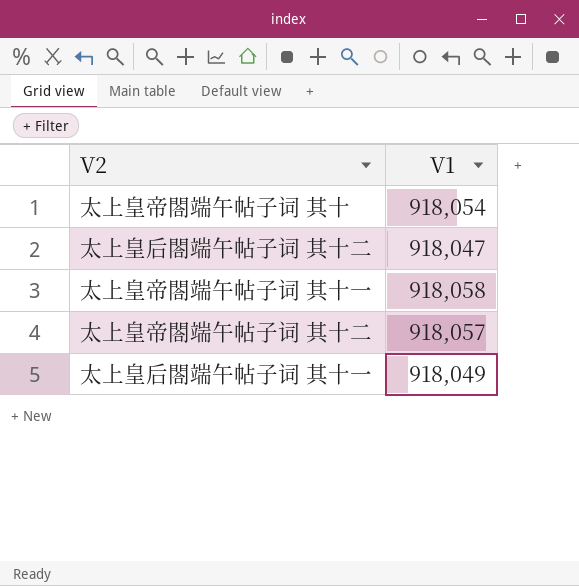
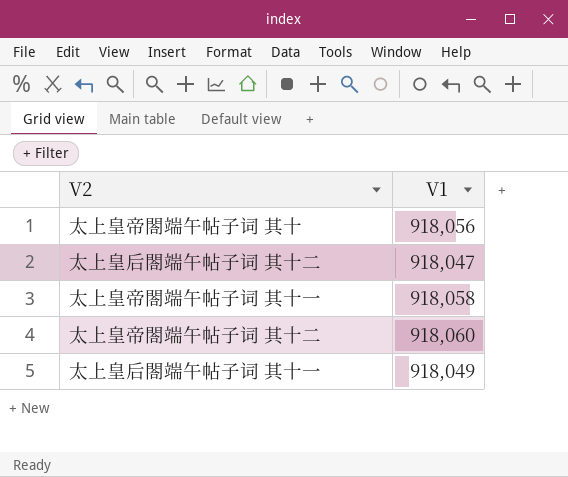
太上皇帝閤端午帖子词 其十 | V1: 918,054 -> 918,056
太上皇帝閤端午帖子词 其十二 | V1: 918,057 -> 918,060

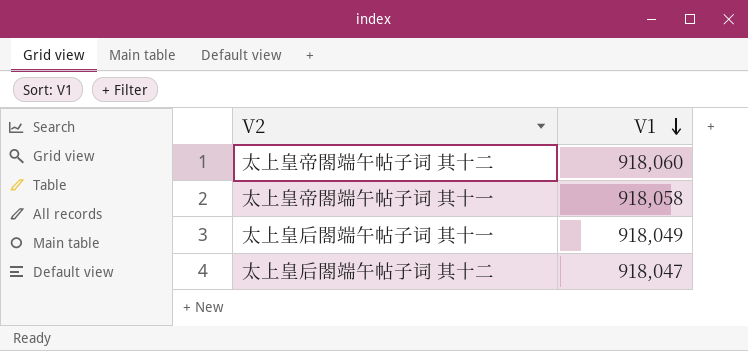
row order: none -> V1 descending
row 太上皇帝閤端午帖子词 其十: 918,056 -> none

